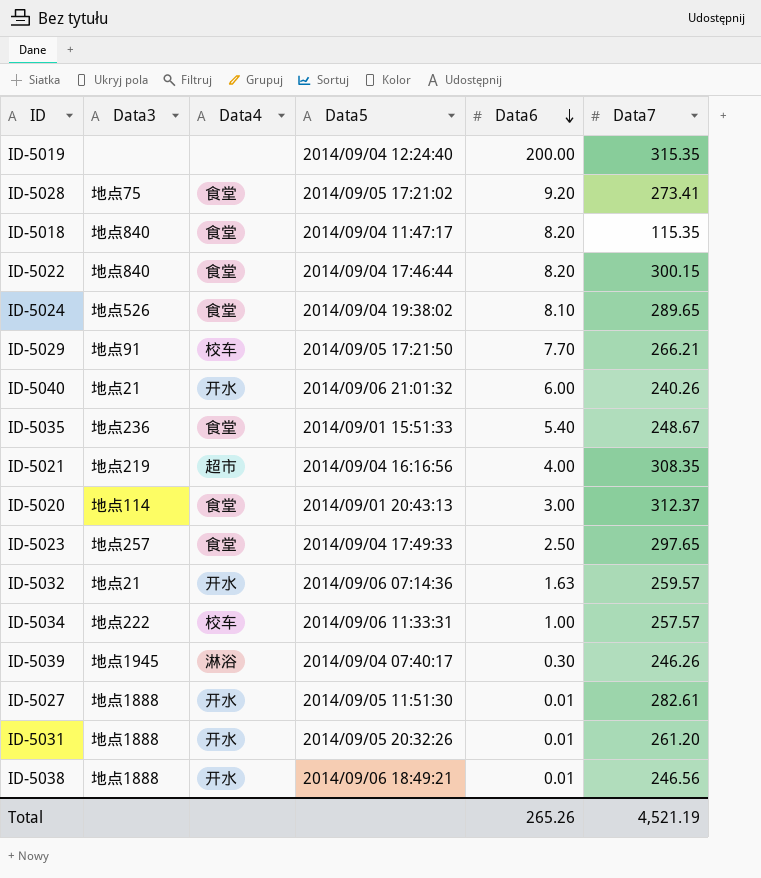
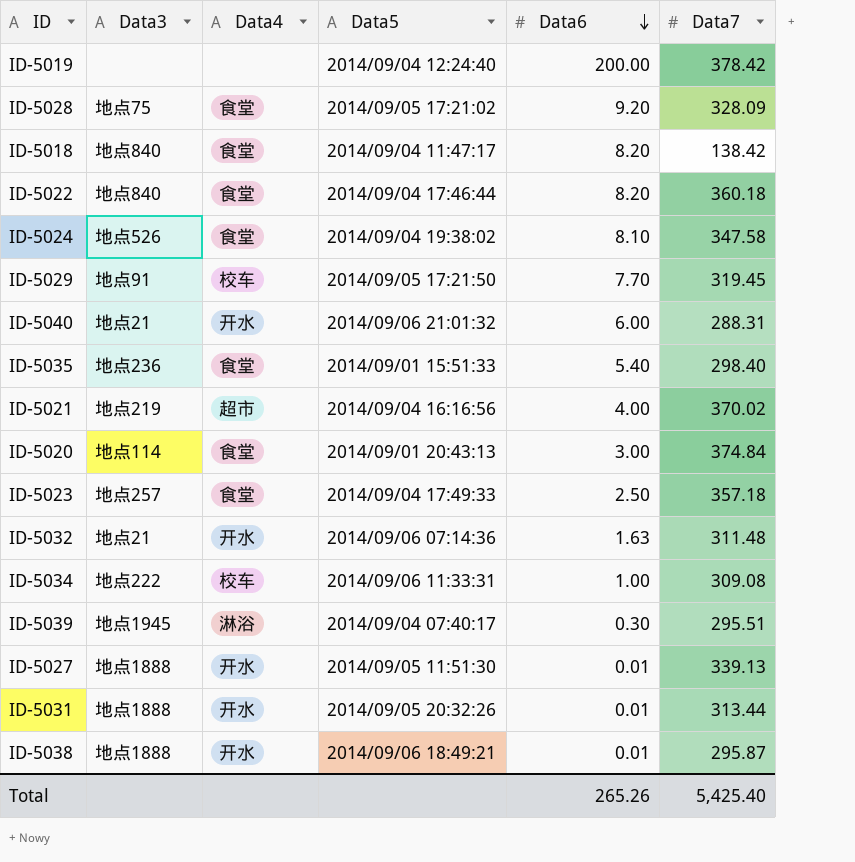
ID-5019 | Data7: 315.35 -> 378.42
ID-5028 | Data7: 273.41 -> 328.09
ID-5018 | Data7: 115.35 -> 138.42
ID-5022 | Data7: 300.15 -> 360.18
ID-5024 | Data7: 289.65 -> 347.58
ID-5029 | Data7: 266.21 -> 319.45
ID-5040 | Data7: 240.26 -> 288.31
ID-5035 | Data7: 248.67 -> 298.40
ID-5021 | Data7: 308.35 -> 370.02
ID-5020 | Data7: 312.37 -> 374.84
ID-5023 | Data7: 297.65 -> 357.18
ID-5032 | Data7: 259.57 -> 311.48
ID-5034 | Data7: 257.57 -> 309.08
ID-5039 | Data7: 246.26 -> 295.51
ID-5027 | Data7: 282.61 -> 339.13
ID-5031 | Data7: 261.20 -> 313.44
ID-5038 | Data7: 246.56 -> 295.87
Total | Data7: 4,521.19 -> 5,425.40

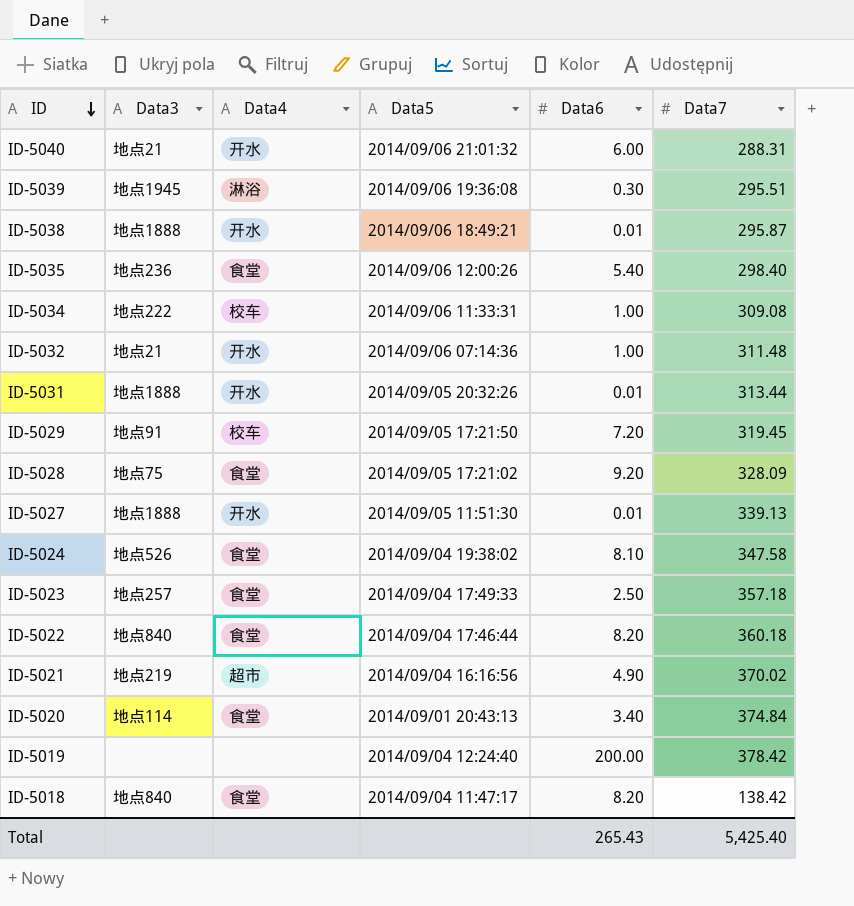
row order: Data6 descending -> ID descending
ID-5039 | Data5: 2014/09/04 07:40:17 -> 2014/09/06 19:36:08
ID-5035 | Data5: 2014/09/01 15:51:33 -> 2014/09/06 12:00:26
ID-5032 | Data6: 1.63 -> 1.00
ID-5029 | Data6: 7.70 -> 7.20
ID-5021 | Data6: 4.00 -> 4.90
ID-5020 | Data6: 3.00 -> 3.40
Total | Data6: 265.26 -> 265.43

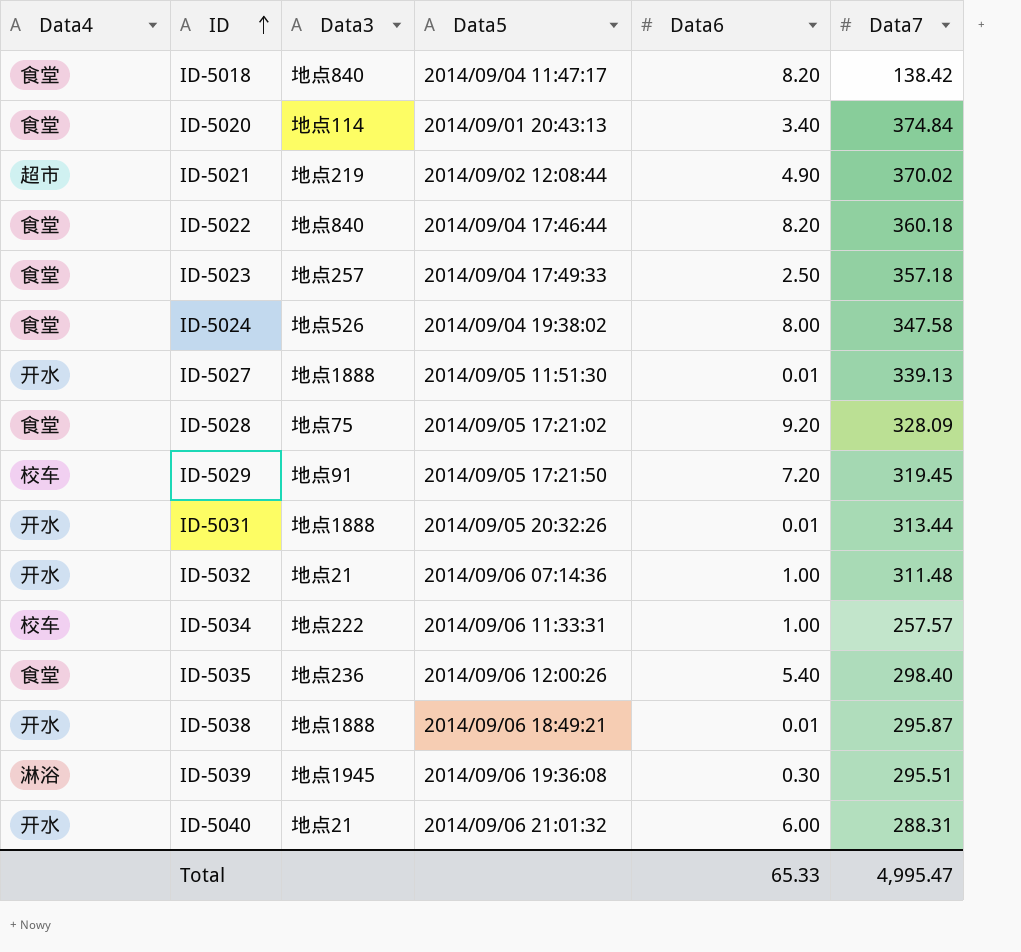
row order: ID descending -> ID ascending
column Data4 | position: 3 -> 1
row ID-5019: none | none | 2014/09/04 12:24:40 | 200.00 | 378.42 -> none
ID-5021 | Data5: 2014/09/04 16:16:56 -> 2014/09/02 12:08:44
ID-5024 | Data6: 8.10 -> 8.00
ID-5034 | Data7: 309.08 -> 257.57
Total | Data6: 265.43 -> 65.33
Total | Data7: 5,425.40 -> 4,995.47

